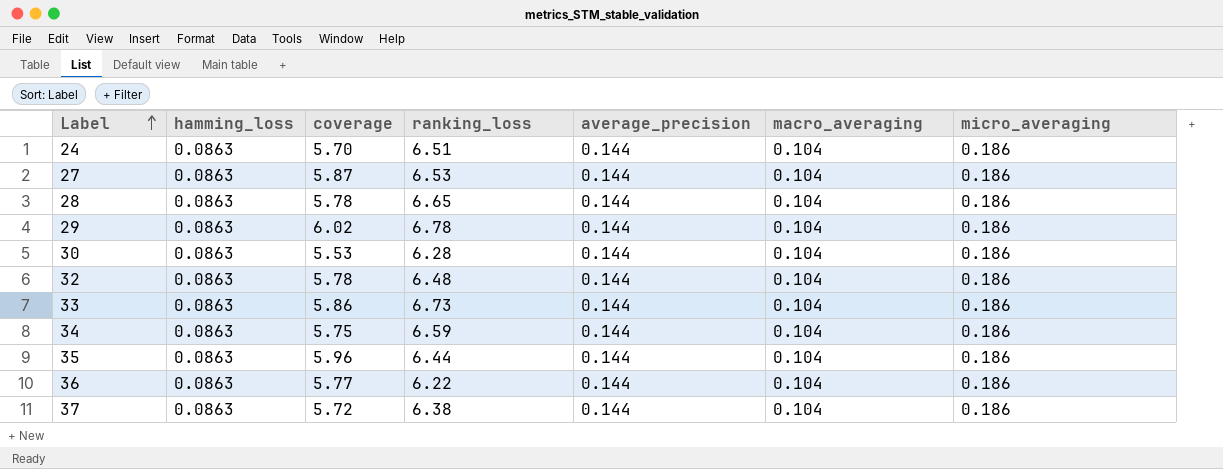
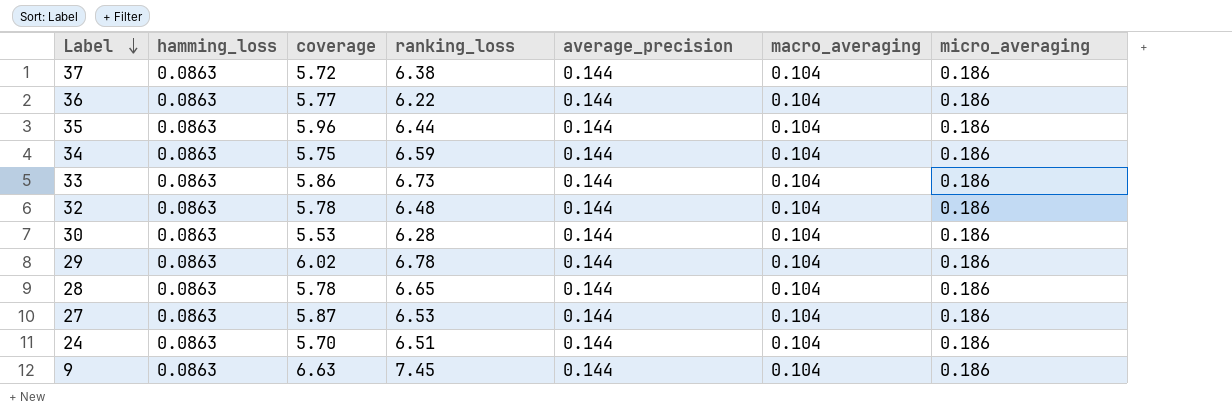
row order: Label ascending -> Label descending
row 9: none -> 0.0863 | 6.63 | 7.45 | 0.144 | 0.104 | 0.186

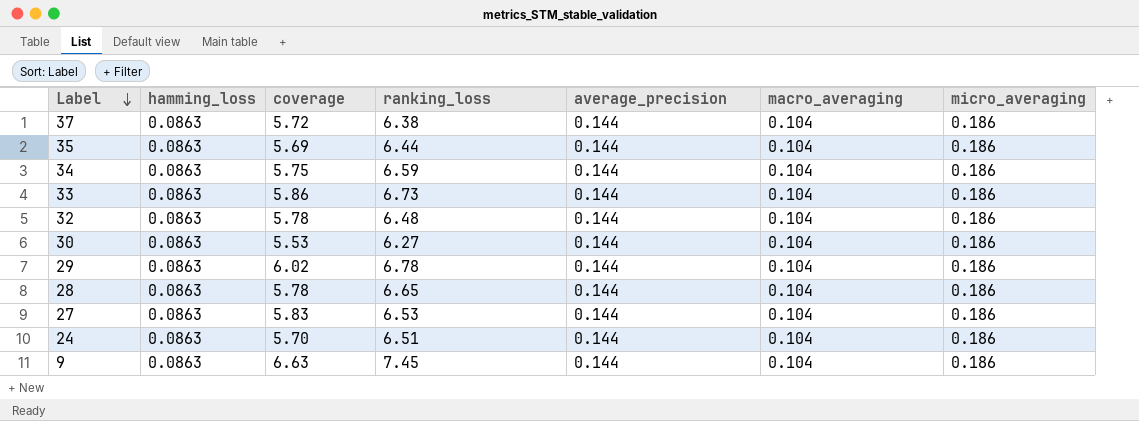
row 36: 0.0863 | 5.77 | 6.22 | 0.144 | 0.104 | 0.186 -> none
35 | coverage: 5.96 -> 5.69
30 | ranking_loss: 6.28 -> 6.27
27 | coverage: 5.87 -> 5.83

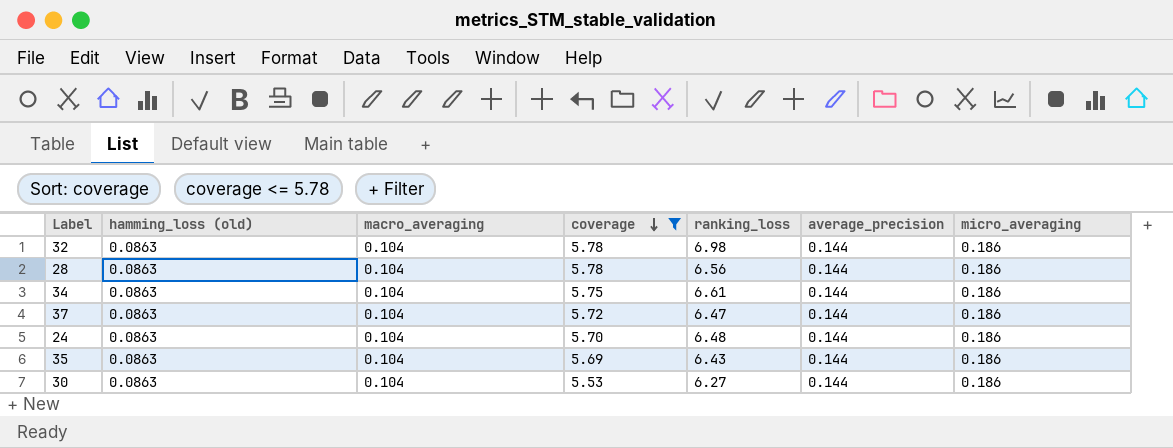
filter: none -> coverage <= 5.78
row order: Label descending -> coverage descending
column name: hamming_loss -> hamming_loss (old)
column macro_averaging | position: 6 -> 3
32 | ranking_loss: 6.48 -> 6.98
28 | ranking_loss: 6.65 -> 6.56
34 | ranking_loss: 6.59 -> 6.61
37 | ranking_loss: 6.38 -> 6.47
24 | ranking_loss: 6.51 -> 6.48
35 | ranking_loss: 6.44 -> 6.43

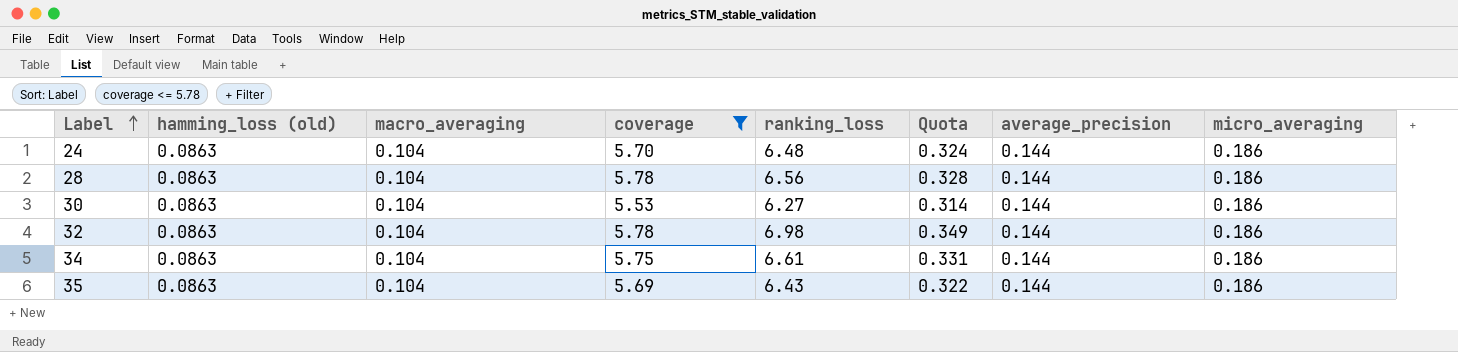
row order: coverage descending -> Label ascending
column Quota | formula: none -> [ranking_loss] * 0.05
row 37: 0.0863 | 0.104 | 5.72 | 6.47 | 0.144 | 0.186 -> none

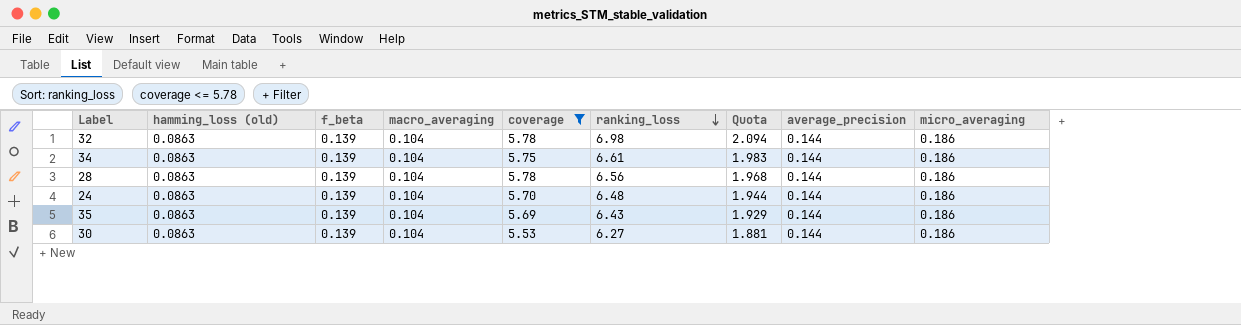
row order: Label ascending -> ranking_loss descending
column f_beta | position: none -> 3
column Quota | formula: [ranking_loss] * 0.05 -> [ranking_loss] * 0.3

